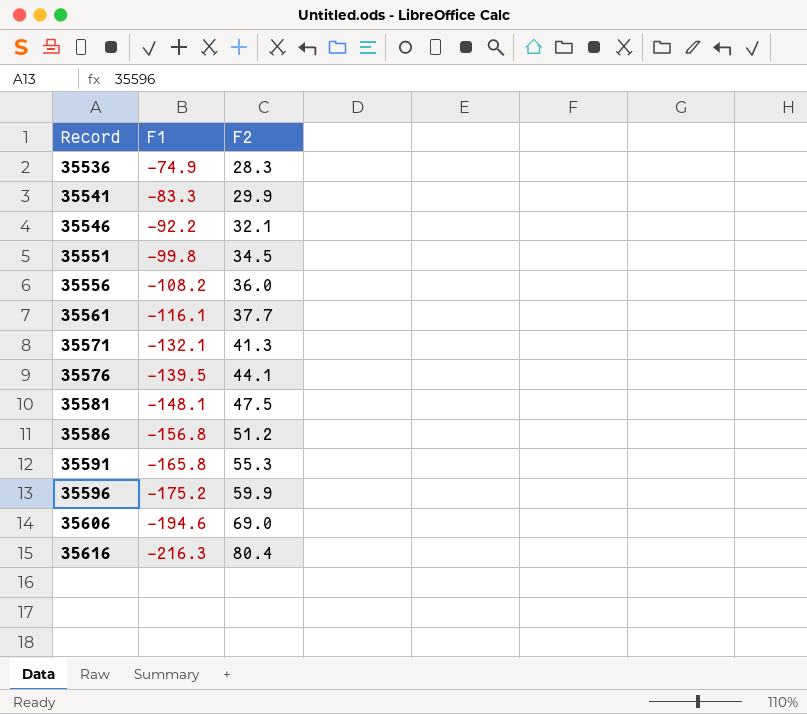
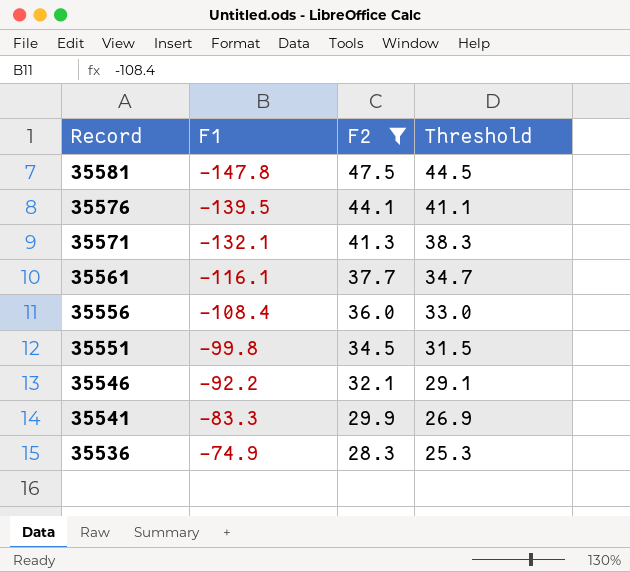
filter: none -> F2 <= 47.5
row order: Record ascending -> Record descending
column Threshold | formula: none -> [F2] - 3
35581 | F1: -148.1 -> -147.8
35556 | F1: -108.2 -> -108.4

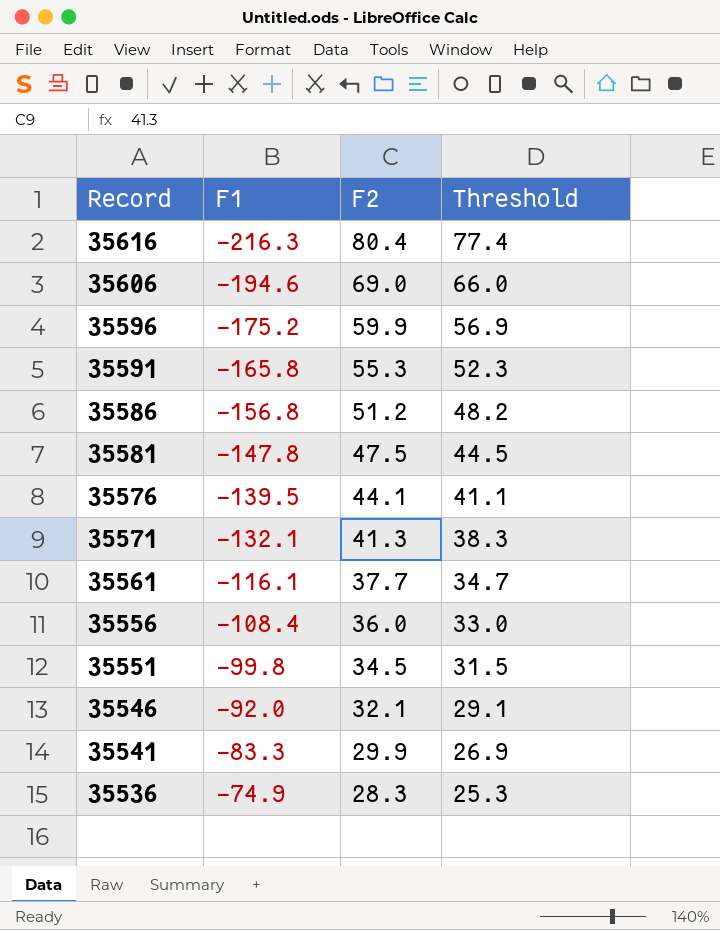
filter: F2 <= 47.5 -> none
35546 | F1: -92.2 -> -92.0

